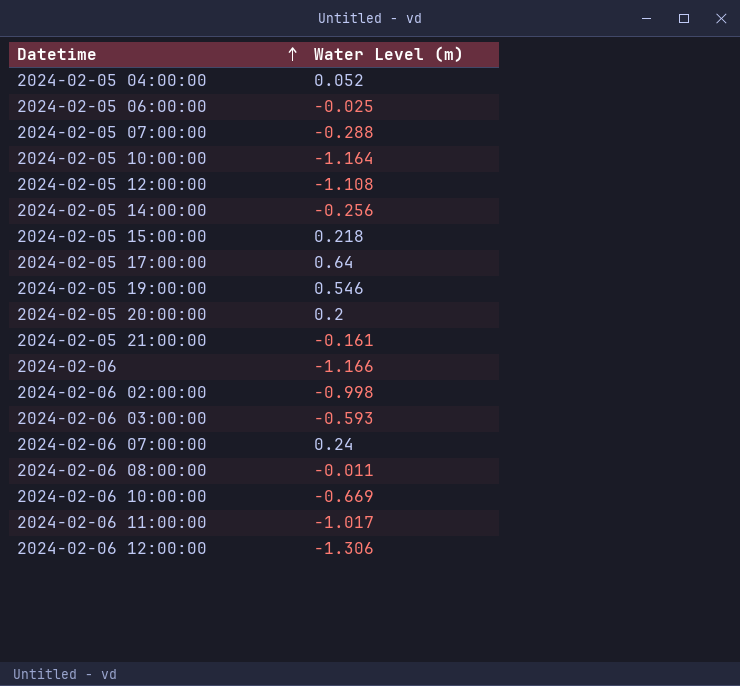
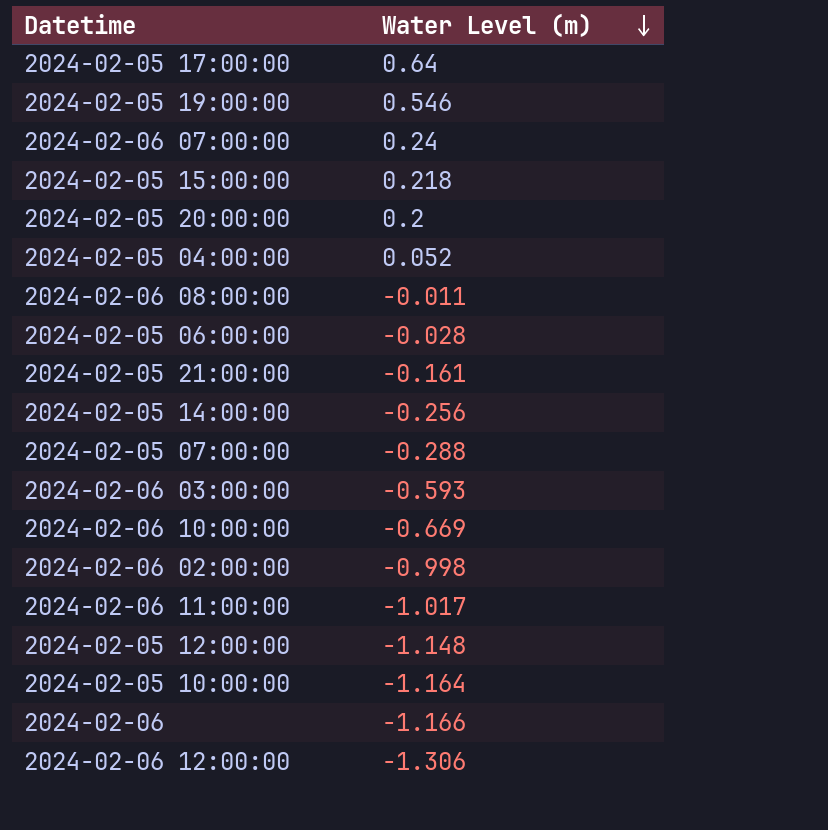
row order: Datetime ascending -> Water Level (m) descending
2024-02-05 06:00:00 | Water Level (m): -0.025 -> -0.028
2024-02-05 12:00:00 | Water Level (m): -1.108 -> -1.148

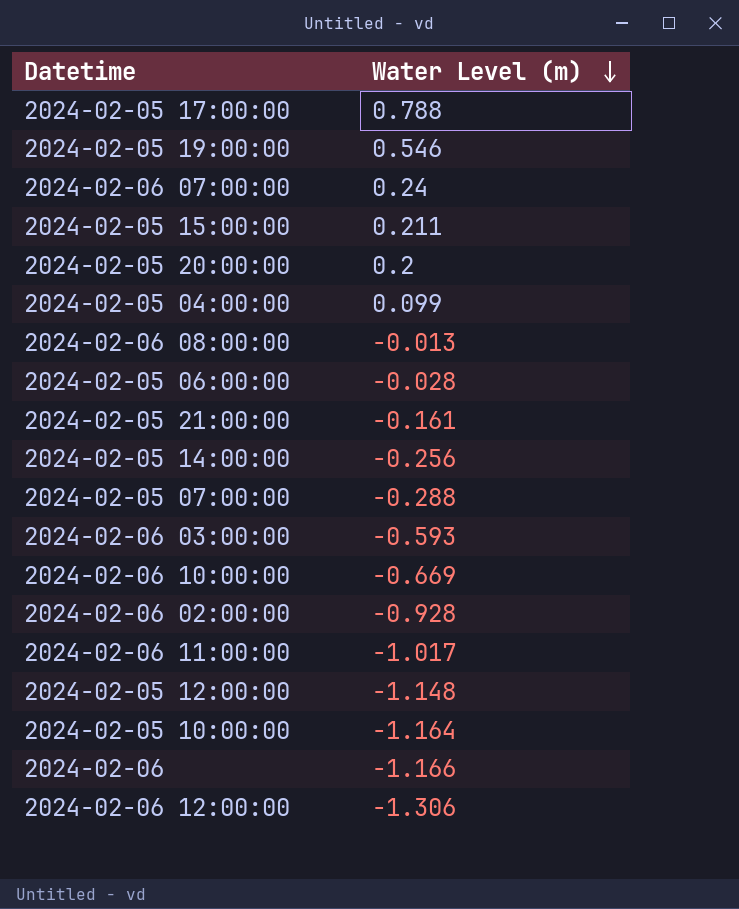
2024-02-05 17:00:00 | Water Level (m): 0.64 -> 0.788
2024-02-05 15:00:00 | Water Level (m): 0.218 -> 0.211
2024-02-05 04:00:00 | Water Level (m): 0.052 -> 0.099
2024-02-06 08:00:00 | Water Level (m): -0.011 -> -0.013
2024-02-06 02:00:00 | Water Level (m): -0.998 -> -0.928

